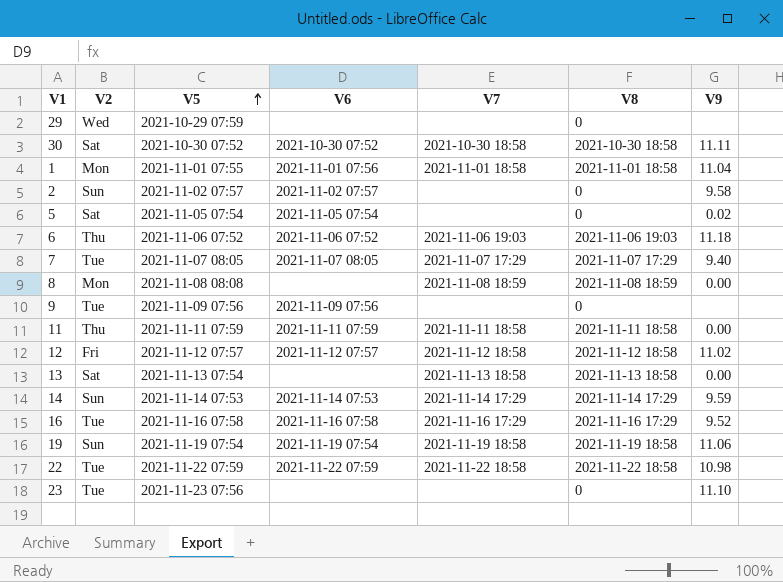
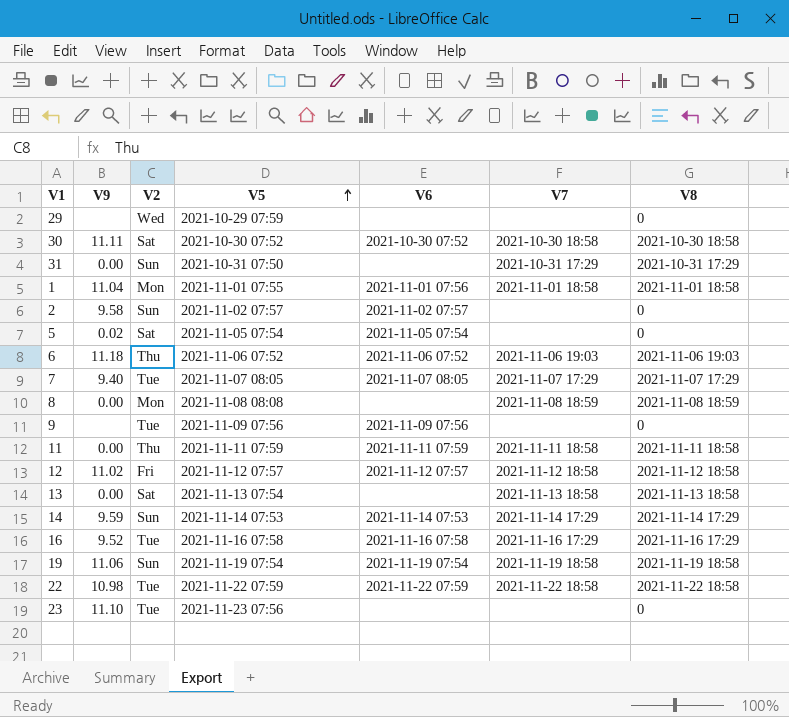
column V9 | position: 7 -> 2
row 31: none -> 0.00 | Sun | 2021-10-31 07:50 | none | 2021-10-31 17:29 | 2021-10-31 17:29

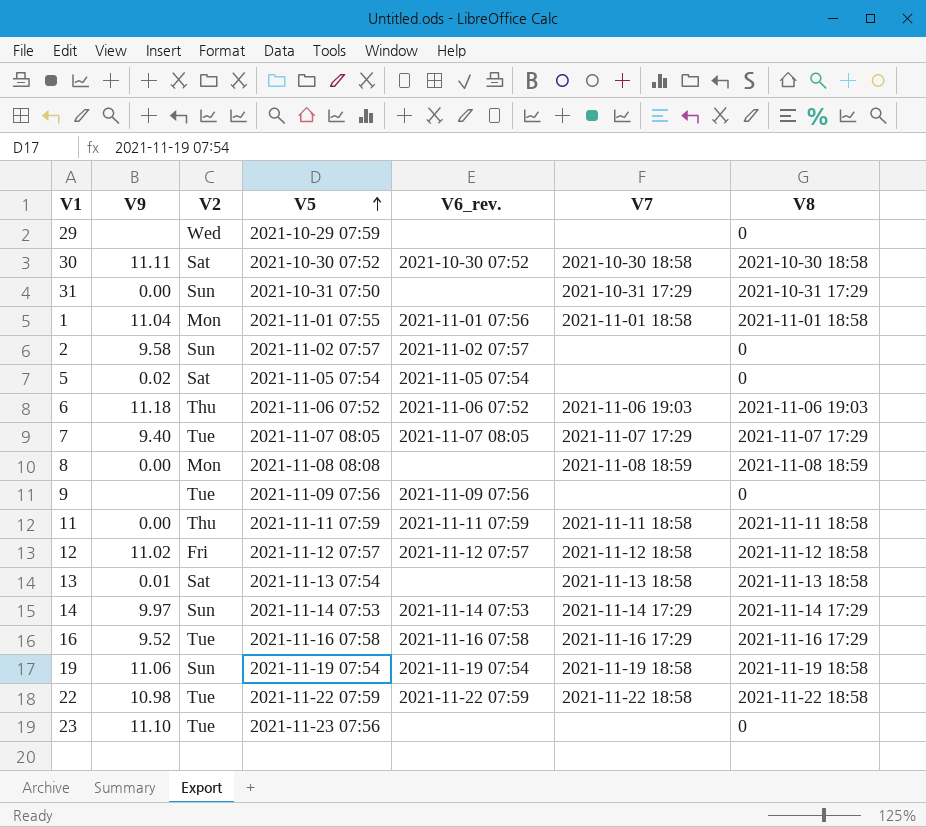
column name: V6 -> V6_rev.
13 | V9: 0.00 -> 0.01
14 | V9: 9.59 -> 9.97

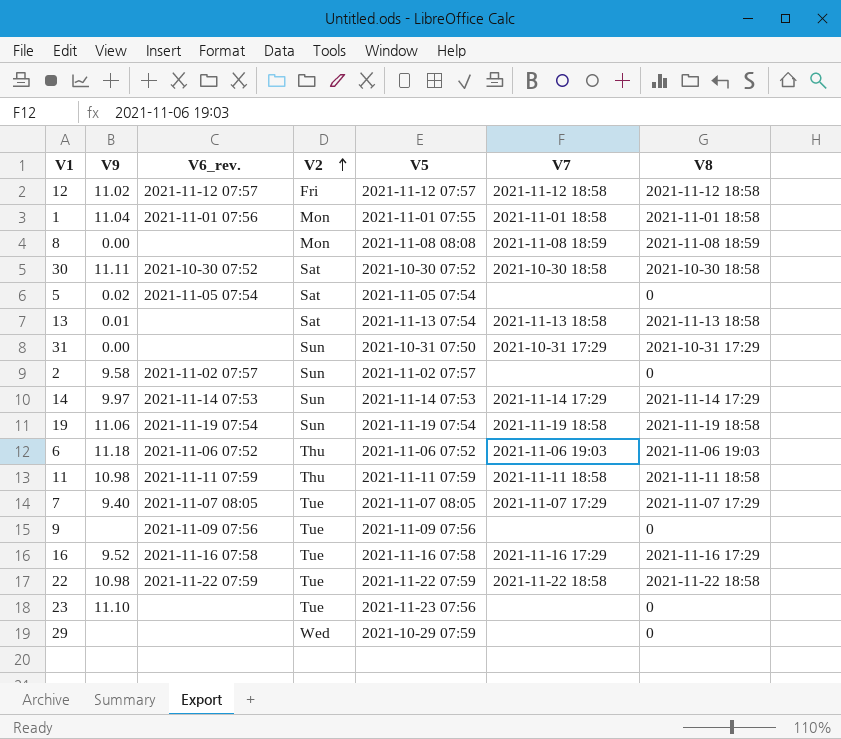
row order: V5 ascending -> V2 ascending
column V6_rev. | position: 5 -> 3
11 | V9: 0.00 -> 10.98

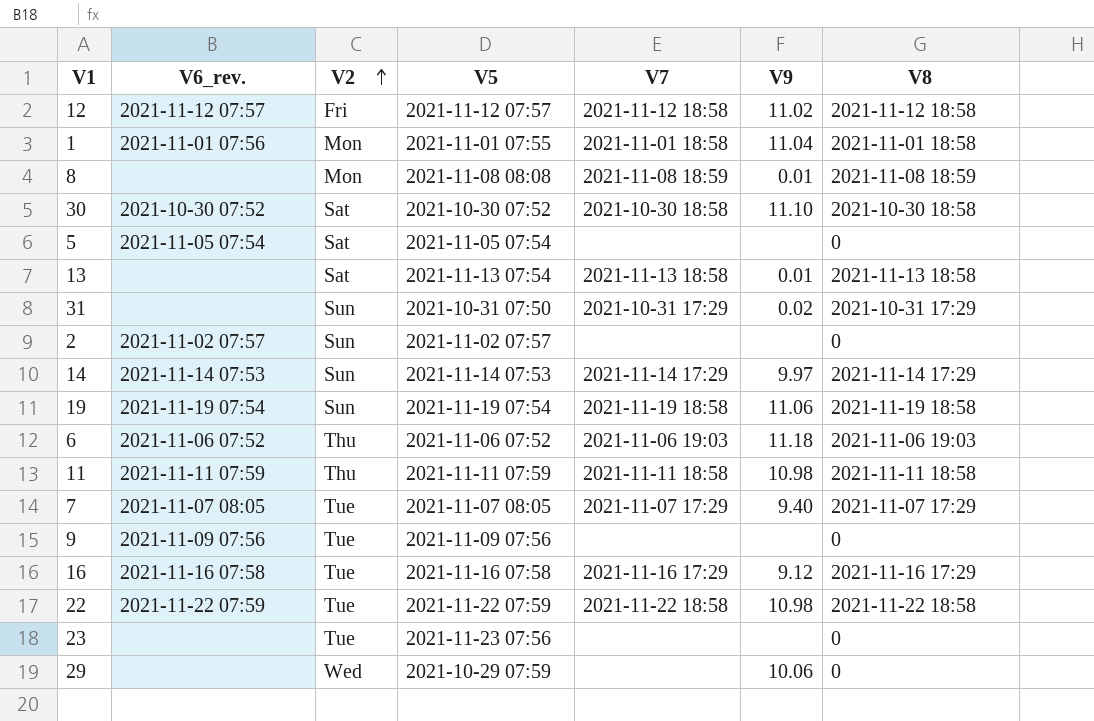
column V9 | position: 2 -> 6
8 | V9: 0.00 -> 0.01
30 | V9: 11.11 -> 11.10
5 | V9: 0.02 -> none
31 | V9: 0.00 -> 0.02
2 | V9: 9.58 -> none
16 | V9: 9.52 -> 9.12
23 | V9: 11.10 -> none
29 | V9: none -> 10.06

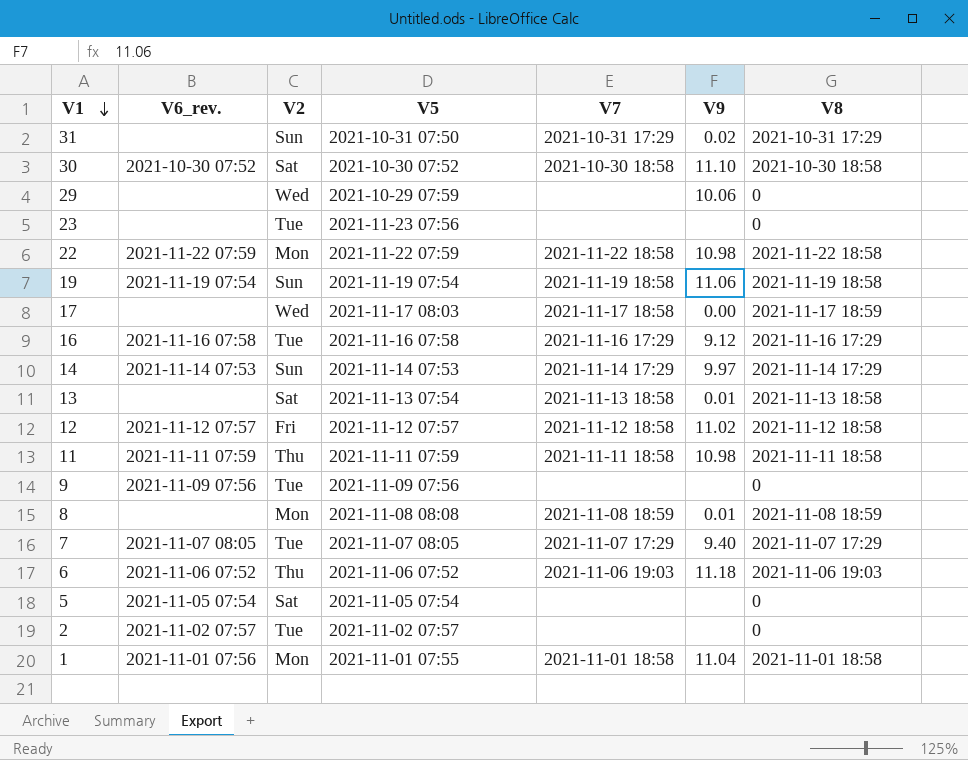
row order: V2 ascending -> V1 descending
22 | V2: Tue -> Mon
row 17: none -> none | Wed | 2021-11-17 08:03 | 2021-11-17 18:58 | 0.00 | 2021-11-17 18:59
2 | V2: Sun -> Tue

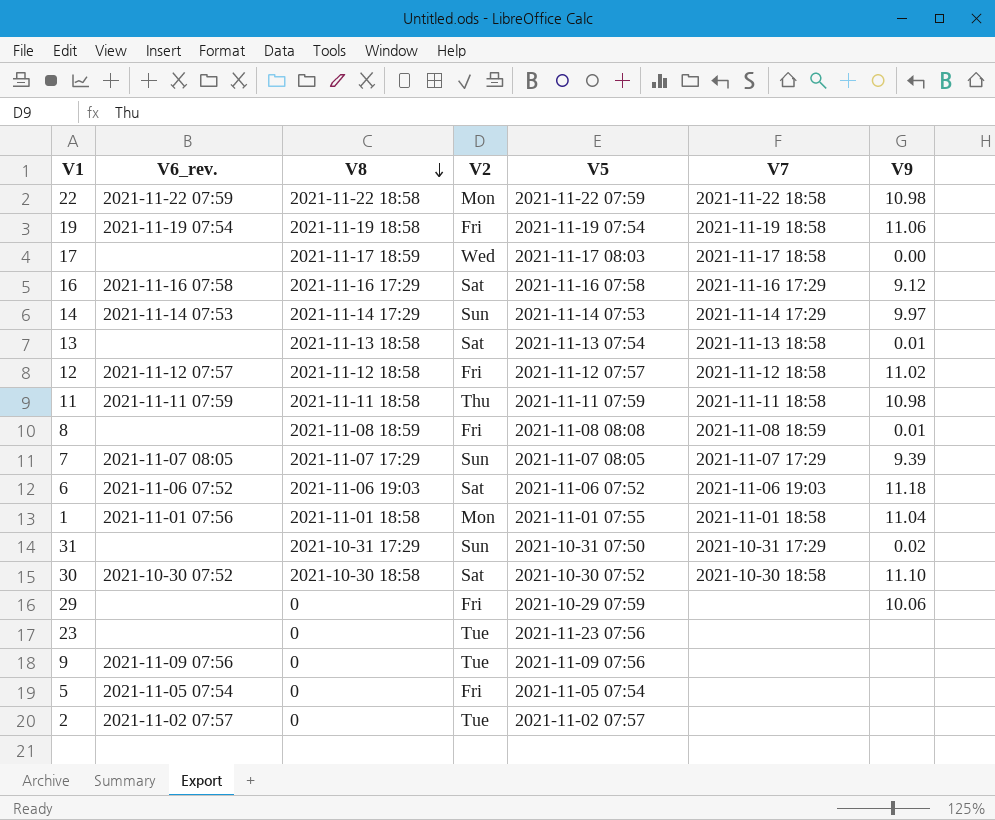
row order: V1 descending -> V8 descending
column V8 | position: 7 -> 3
19 | V2: Sun -> Fri
16 | V2: Tue -> Sat
8 | V2: Mon -> Fri
7 | V2: Tue -> Sun
7 | V9: 9.40 -> 9.39
6 | V2: Thu -> Sat
29 | V2: Wed -> Fri
5 | V2: Sat -> Fri

